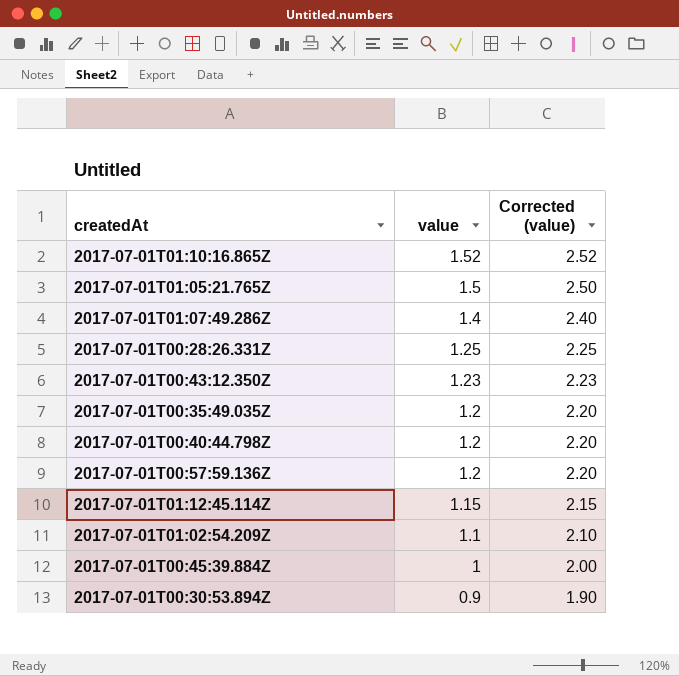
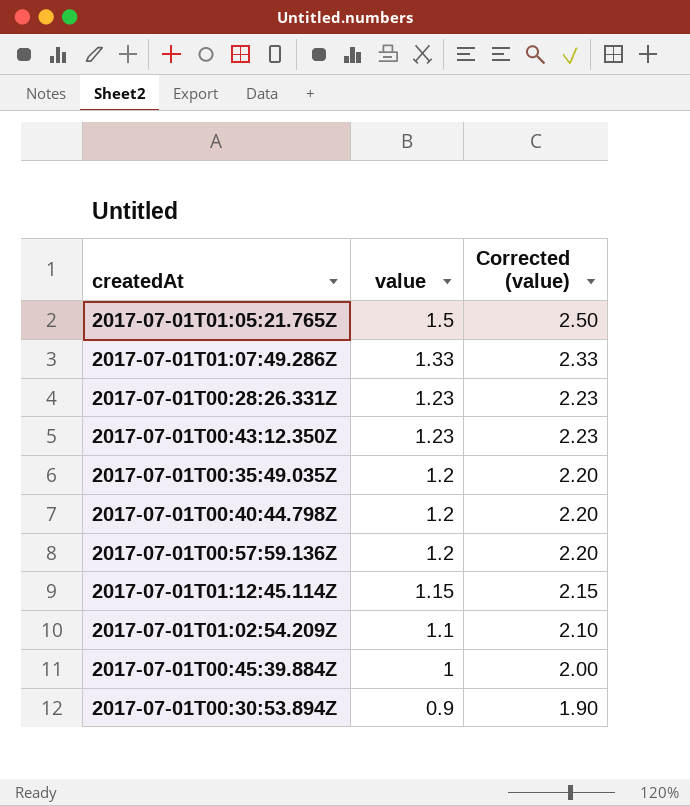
row 2017-07-01T01:10:16.865Z: 1.52 | 2.52 -> none
2017-07-01T01:07:49.286Z | value: 1.4 -> 1.33
2017-07-01T01:07:49.286Z | Corrected (value): 2.40 -> 2.33
2017-07-01T00:28:26.331Z | value: 1.25 -> 1.23
2017-07-01T00:28:26.331Z | Corrected (value): 2.25 -> 2.23

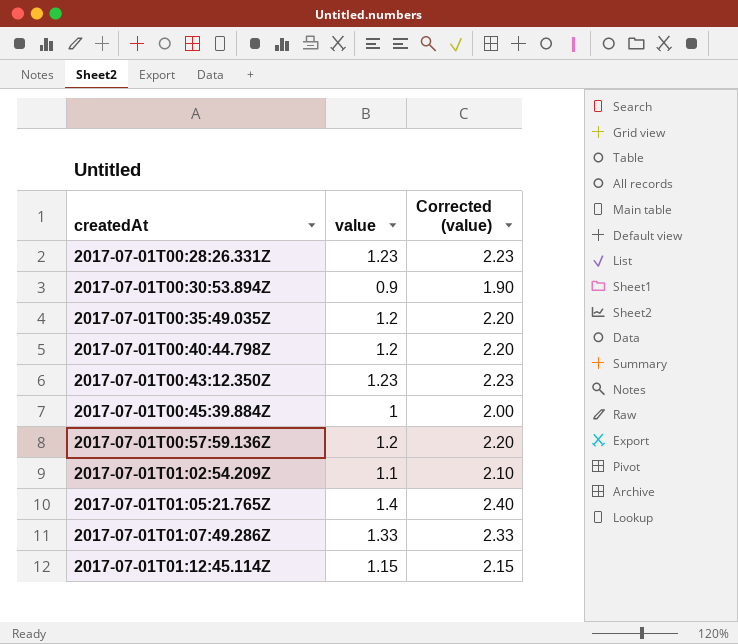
row order: value descending -> createdAt ascending
2017-07-01T01:05:21.765Z | value: 1.5 -> 1.4
2017-07-01T01:05:21.765Z | Corrected (value): 2.50 -> 2.40

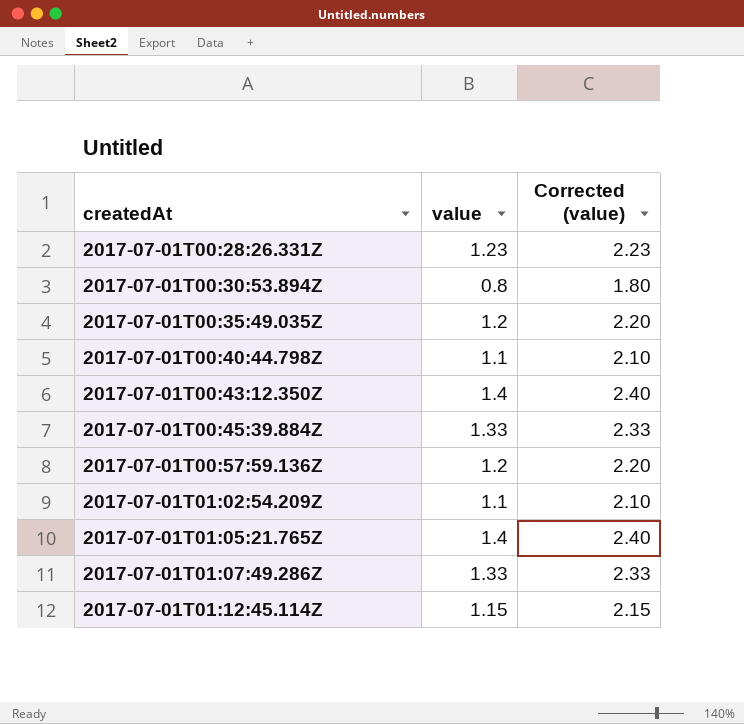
2017-07-01T00:30:53.894Z | value: 0.9 -> 0.8
2017-07-01T00:30:53.894Z | Corrected (value): 1.90 -> 1.80
2017-07-01T00:40:44.798Z | value: 1.2 -> 1.1
2017-07-01T00:40:44.798Z | Corrected (value): 2.20 -> 2.10
2017-07-01T00:43:12.350Z | value: 1.23 -> 1.4
2017-07-01T00:43:12.350Z | Corrected (value): 2.23 -> 2.40
2017-07-01T00:45:39.884Z | value: 1 -> 1.33
2017-07-01T00:45:39.884Z | Corrected (value): 2.00 -> 2.33

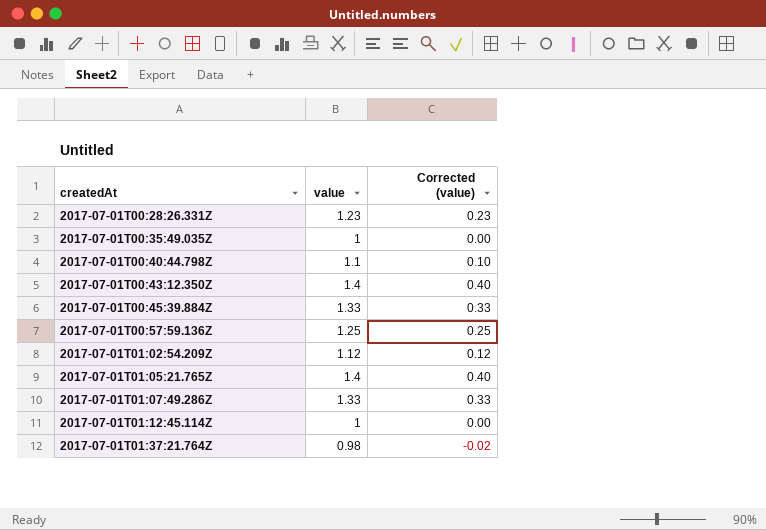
column Corrected (value) | formula: [value] + 1 -> [value] - 1
row 2017-07-01T00:30:53.894Z: 0.8 | 1.80 -> none
2017-07-01T00:35:49.035Z | value: 1.2 -> 1
2017-07-01T00:57:59.136Z | value: 1.2 -> 1.25
2017-07-01T01:02:54.209Z | value: 1.1 -> 1.12
2017-07-01T01:12:45.114Z | value: 1.15 -> 1
row 2017-07-01T01:37:21.764Z: none -> 0.98 | -0.02

